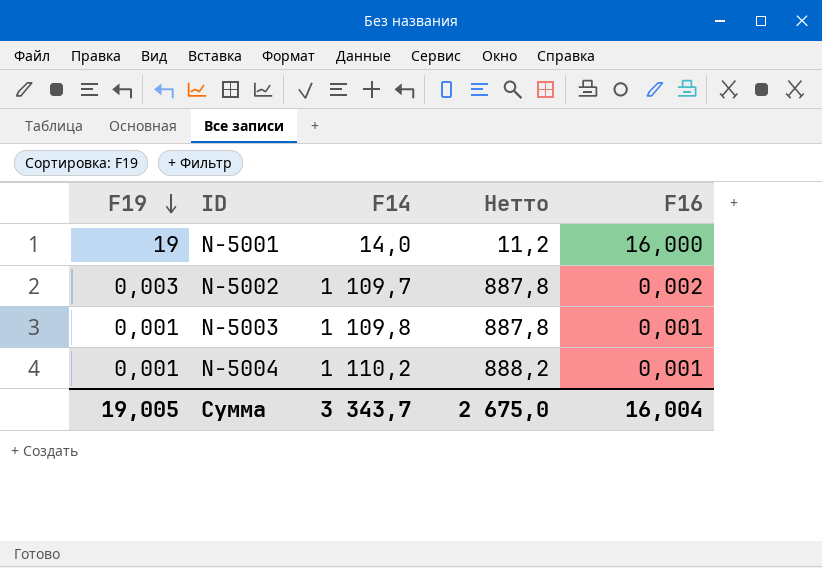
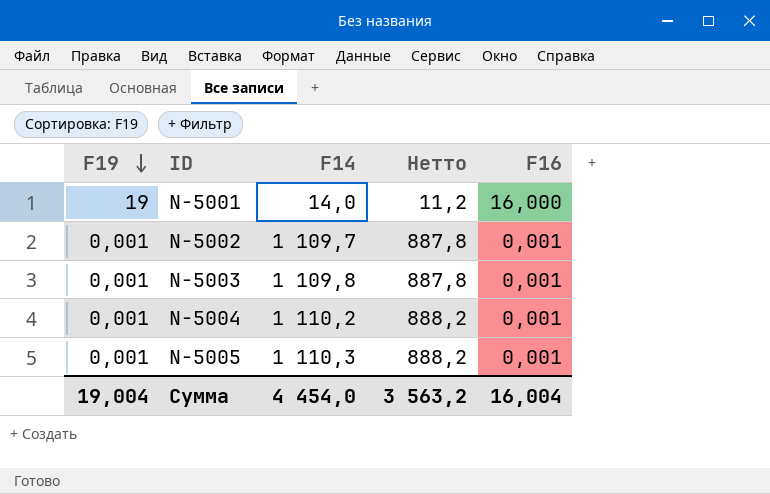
N-5002 | F19: 0,003 -> 0,001
N-5002 | F16: 0,002 -> 0,001
row N-5005: none -> 0,001 | 1 110,3 | 888,2 | 0,001
Сумма | F19: 19,005 -> 19,004
Сумма | F14: 3 343,7 -> 4 454,0
Сумма | Нетто: 2 675,0 -> 3 563,2

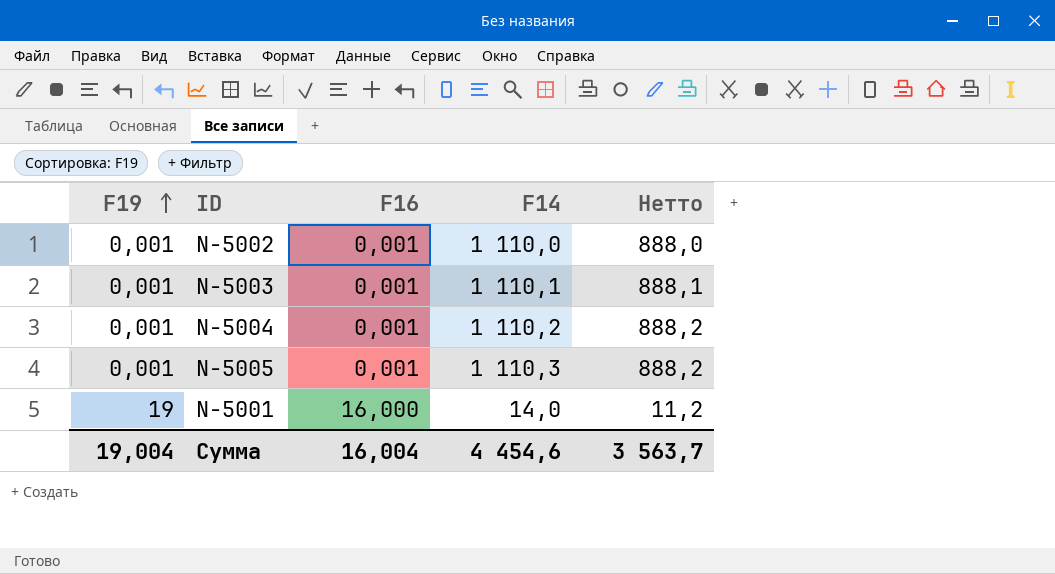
row order: F19 descending -> F19 ascending
column F16 | position: 5 -> 3
N-5002 | F14: 1 109,7 -> 1 110,0
N-5002 | Нетто: 887,8 -> 888,0
N-5003 | F14: 1 109,8 -> 1 110,1
N-5003 | Нетто: 887,8 -> 888,1
Сумма | F14: 4 454,0 -> 4 454,6
Сумма | Нетто: 3 563,2 -> 3 563,7

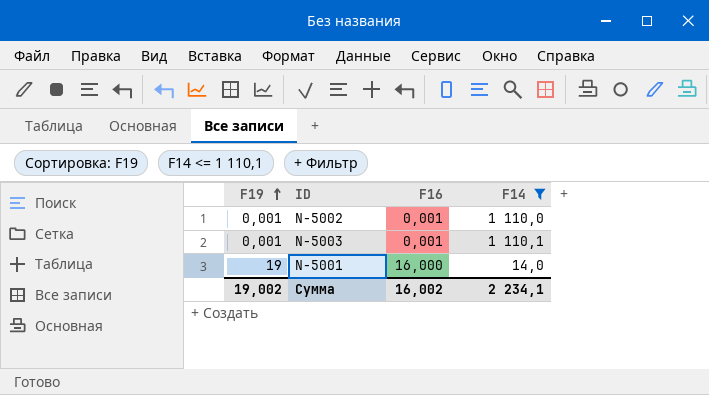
filter: none -> F14 <= 1 110,1
column Нетто | formula: [F14] * 0,8 -> none
Сумма | F19: 19,004 -> 19,002
Сумма | F16: 16,004 -> 16,002
Сумма | F14: 4 454,6 -> 2 234,1

